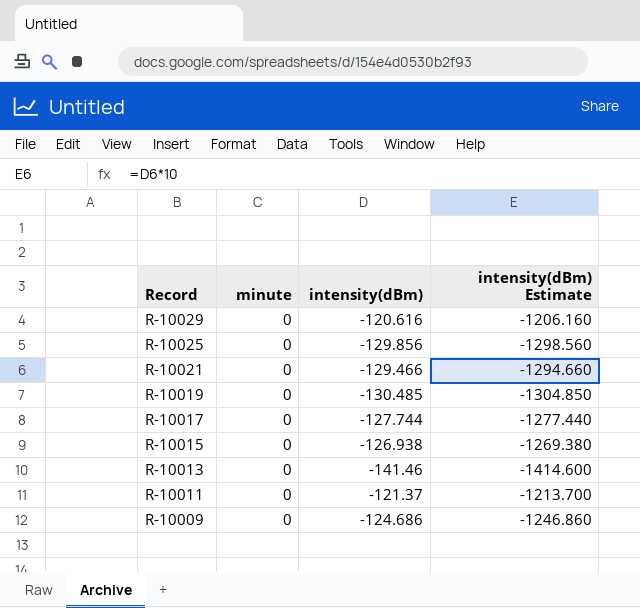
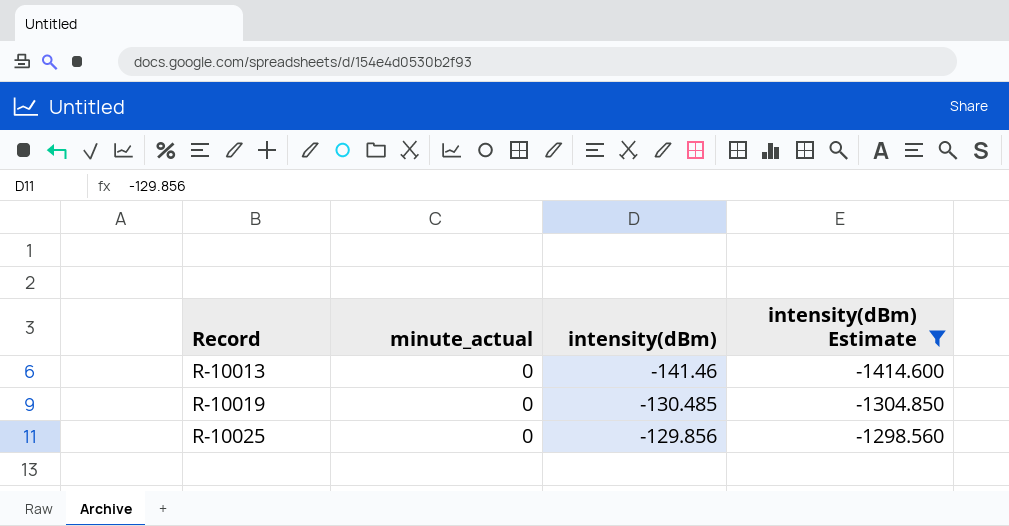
filter: none -> intensity(dBm) Estimate <= -1298.560
row order: Record descending -> Record ascending
column name: minute -> minute_actual

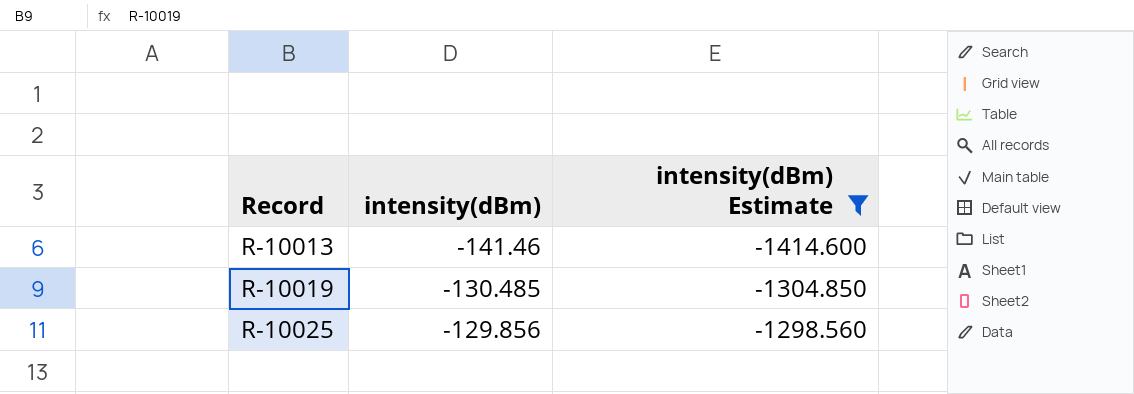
column minute_actual | position: 2 -> none

